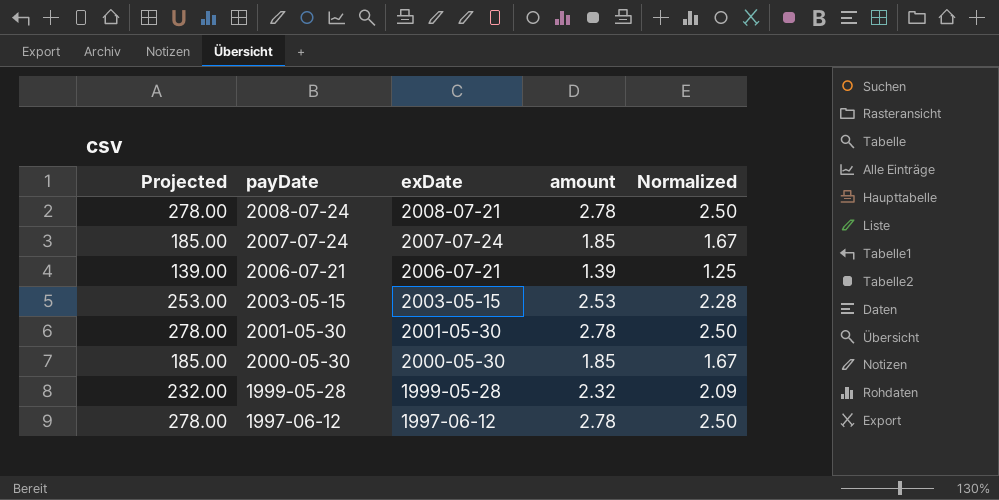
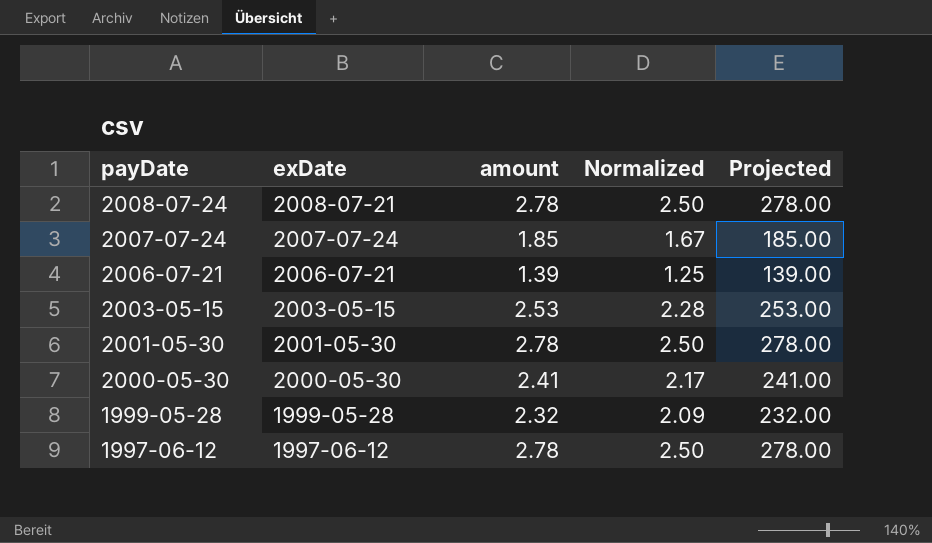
column Projected | position: 1 -> 5
2000-05-30 | amount: 1.85 -> 2.41
2000-05-30 | Normalized: 1.67 -> 2.17
2000-05-30 | Projected: 185.00 -> 241.00

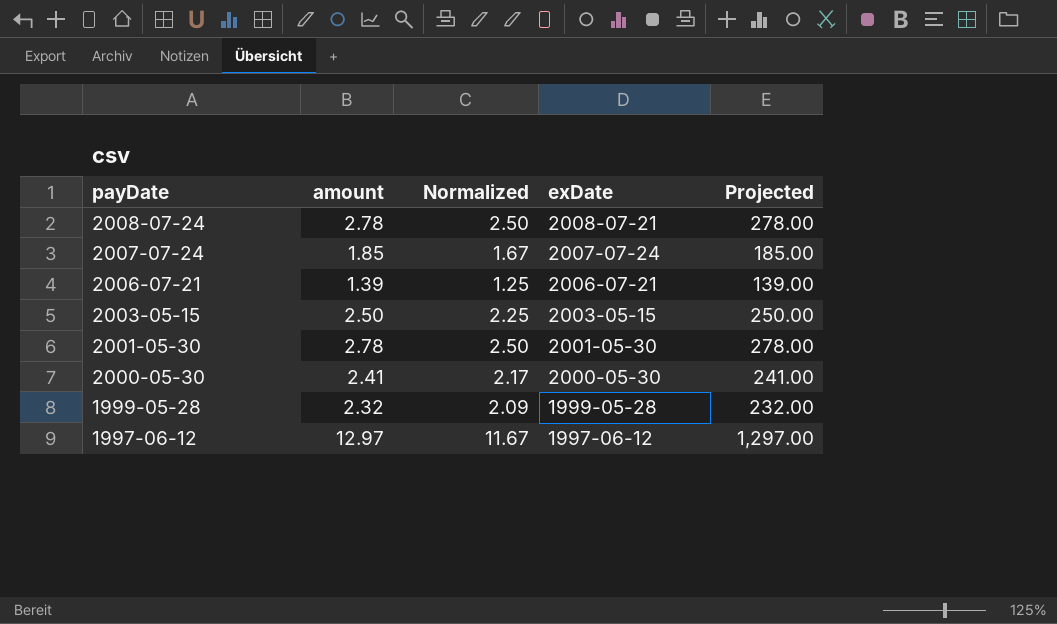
column exDate | position: 2 -> 4
2003-05-15 | amount: 2.53 -> 2.50
2003-05-15 | Normalized: 2.28 -> 2.25
2003-05-15 | Projected: 253.00 -> 250.00
1997-06-12 | amount: 2.78 -> 12.97
1997-06-12 | Normalized: 2.50 -> 11.67
1997-06-12 | Projected: 278.00 -> 1,297.00

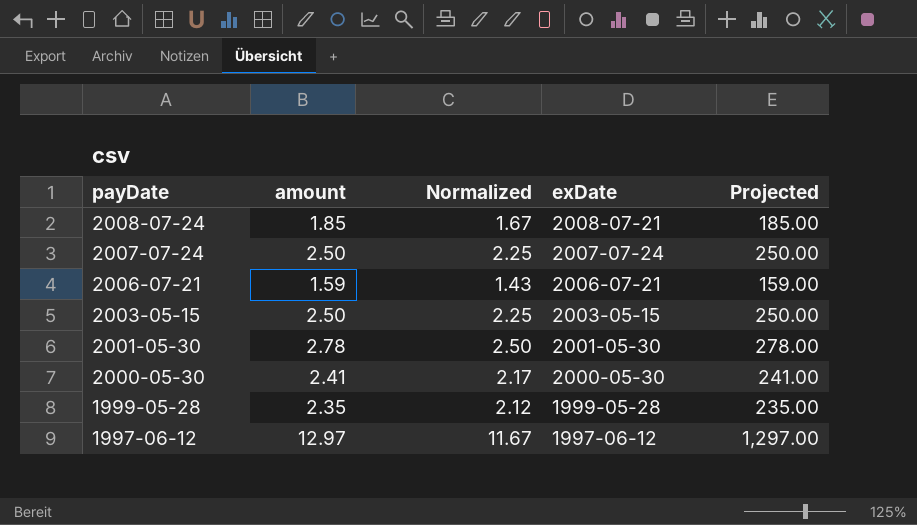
2008-07-24 | amount: 2.78 -> 1.85
2008-07-24 | Normalized: 2.50 -> 1.67
2008-07-24 | Projected: 278.00 -> 185.00
2007-07-24 | amount: 1.85 -> 2.50
2007-07-24 | Normalized: 1.67 -> 2.25
2007-07-24 | Projected: 185.00 -> 250.00
2006-07-21 | amount: 1.39 -> 1.59
2006-07-21 | Normalized: 1.25 -> 1.43
2006-07-21 | Projected: 139.00 -> 159.00
1999-05-28 | amount: 2.32 -> 2.35
1999-05-28 | Normalized: 2.09 -> 2.12
1999-05-28 | Projected: 232.00 -> 235.00

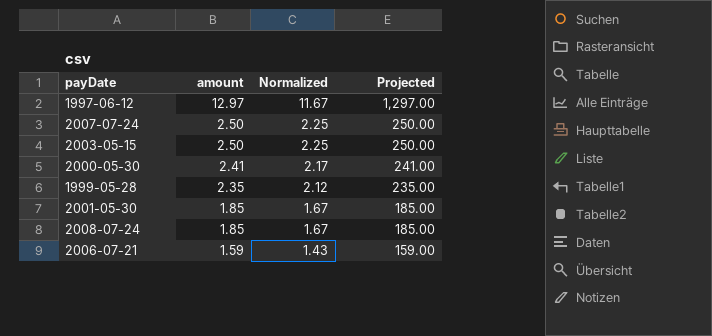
row order: payDate descending -> amount descending
column exDate | position: 4 -> none
2001-05-30 | amount: 2.78 -> 1.85
2001-05-30 | Normalized: 2.50 -> 1.67
2001-05-30 | Projected: 278.00 -> 185.00

